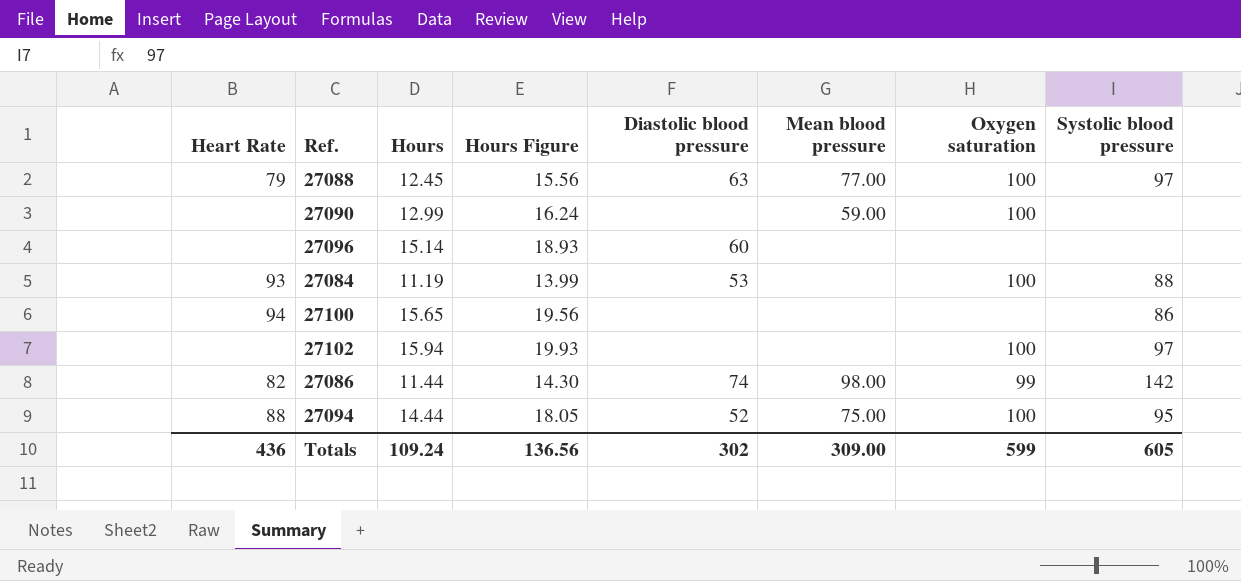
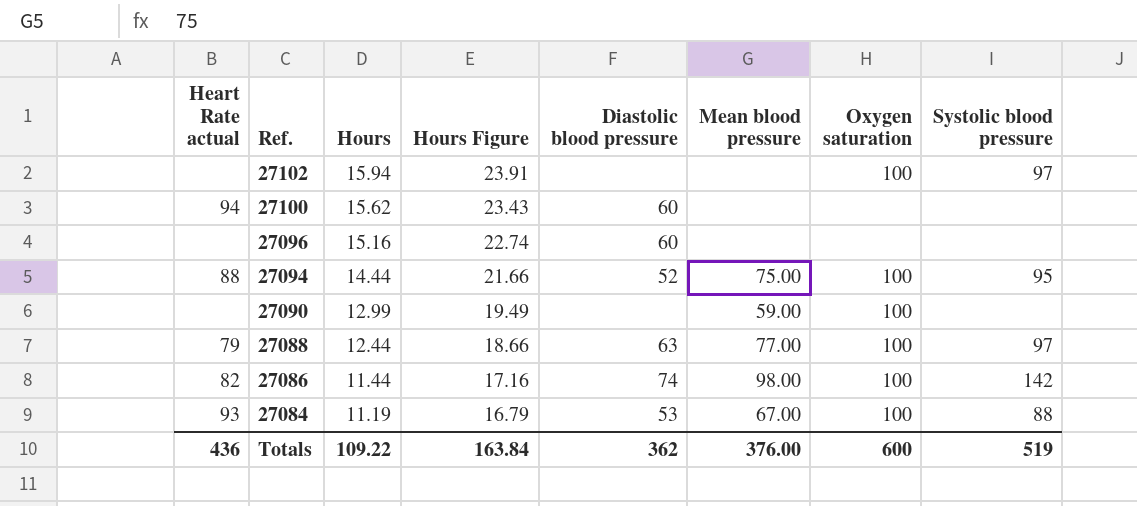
row order: none -> Ref. descending
column name: Heart Rate -> Heart Rate actual
column Hours Figure | formula: [Hours] * 1.25 -> [Hours] * 1.5
27100 | Hours: 15.65 -> 15.62
27100 | Diastolic blood pressure: none -> 60
27100 | Systolic blood pressure: 86 -> none
27096 | Hours: 15.14 -> 15.16
27088 | Hours: 12.45 -> 12.44
27086 | Oxygen saturation: 99 -> 100
27084 | Mean blood pressure: none -> 67.00
Totals | Hours: 109.24 -> 109.22
Totals | Hours Figure: 136.56 -> 163.84
Totals | Diastolic blood pressure: 302 -> 362
Totals | Mean blood pressure: 309.00 -> 376.00
Totals | Oxygen saturation: 599 -> 600
Totals | Systolic blood pressure: 605 -> 519

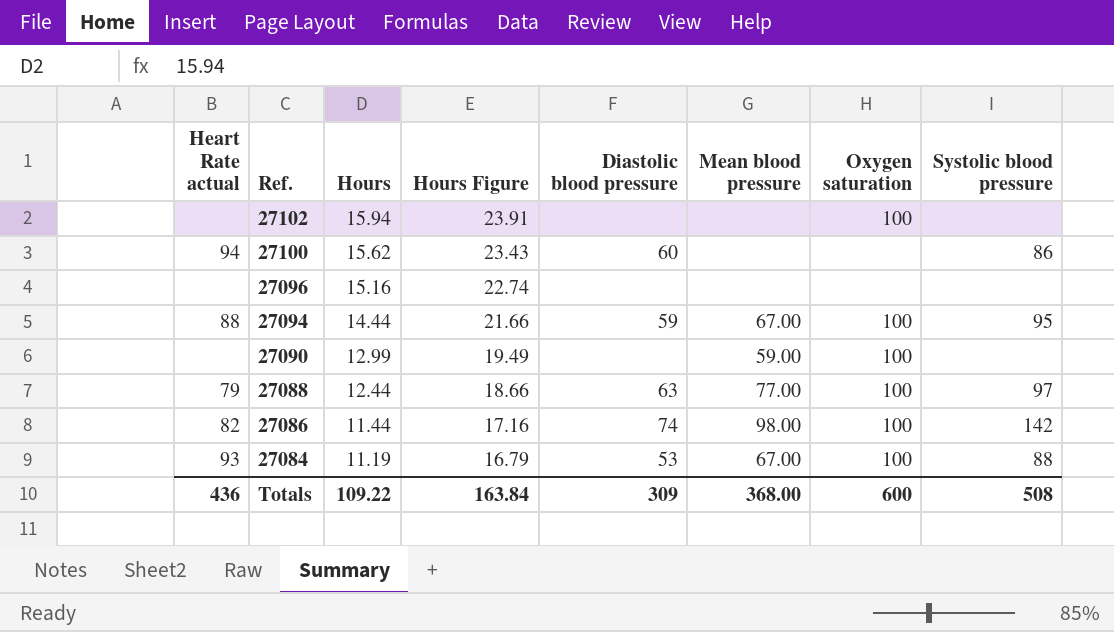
27102 | Systolic blood pressure: 97 -> none
27100 | Systolic blood pressure: none -> 86
27096 | Diastolic blood pressure: 60 -> none
27094 | Diastolic blood pressure: 52 -> 59
27094 | Mean blood pressure: 75.00 -> 67.00
Totals | Diastolic blood pressure: 362 -> 309
Totals | Mean blood pressure: 376.00 -> 368.00
Totals | Systolic blood pressure: 519 -> 508

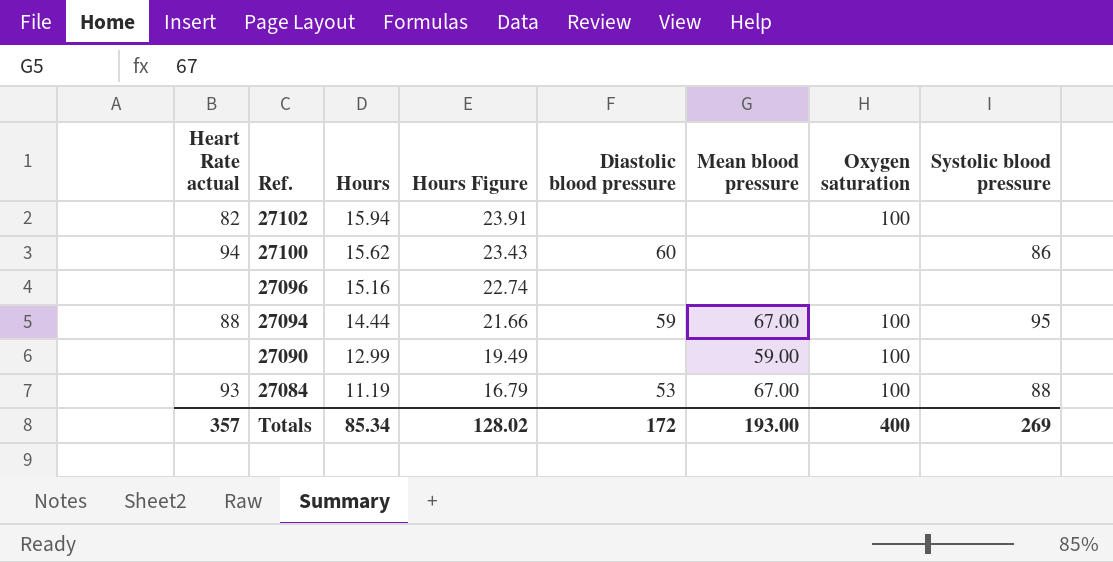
row 27088: 79 | 12.44 | 18.66 | 63 | 77.00 | 100 | 97 -> none
row 27086: 82 | 11.44 | 17.16 | 74 | 98.00 | 100 | 142 -> none
27102 | Heart Rate actual: none -> 82
Totals | Heart Rate actual: 436 -> 357
Totals | Hours: 109.22 -> 85.34
Totals | Hours Figure: 163.84 -> 128.02
Totals | Diastolic blood pressure: 309 -> 172
Totals | Mean blood pressure: 368.00 -> 193.00
Totals | Oxygen saturation: 600 -> 400
Totals | Systolic blood pressure: 508 -> 269

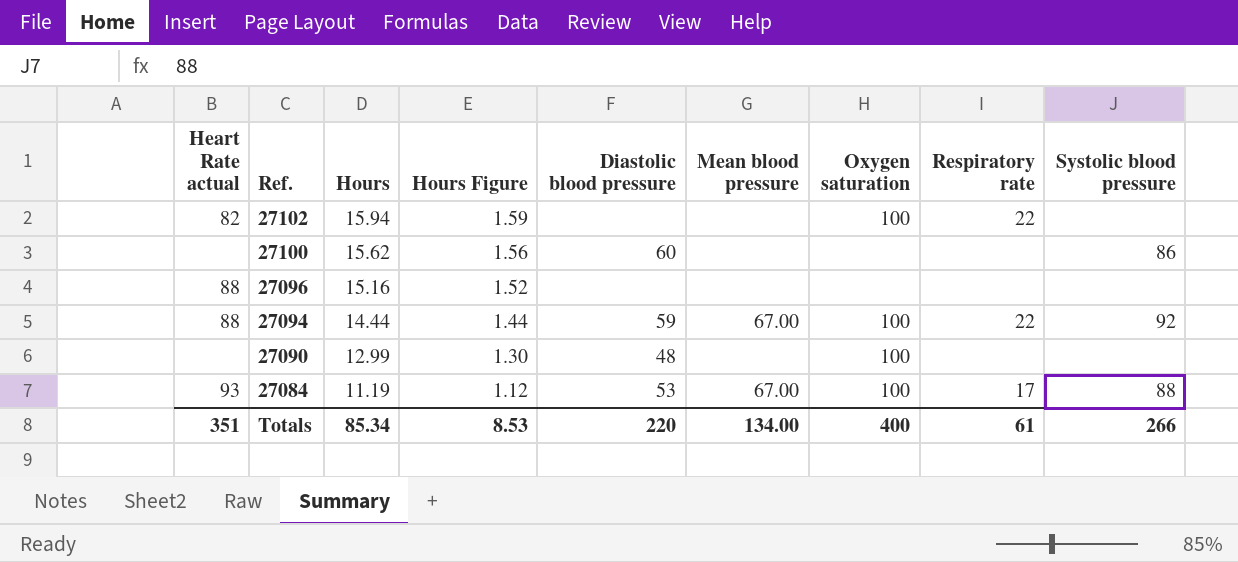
column Hours Figure | formula: [Hours] * 1.5 -> [Hours] * 0.1
column Respiratory rate | position: none -> 8
27100 | Heart Rate actual: 94 -> none
27096 | Heart Rate actual: none -> 88
27094 | Systolic blood pressure: 95 -> 92
27090 | Diastolic blood pressure: none -> 48
27090 | Mean blood pressure: 59.00 -> none
Totals | Heart Rate actual: 357 -> 351
Totals | Hours Figure: 128.02 -> 8.53
Totals | Diastolic blood pressure: 172 -> 220
Totals | Mean blood pressure: 193.00 -> 134.00
Totals | Systolic blood pressure: 269 -> 266

